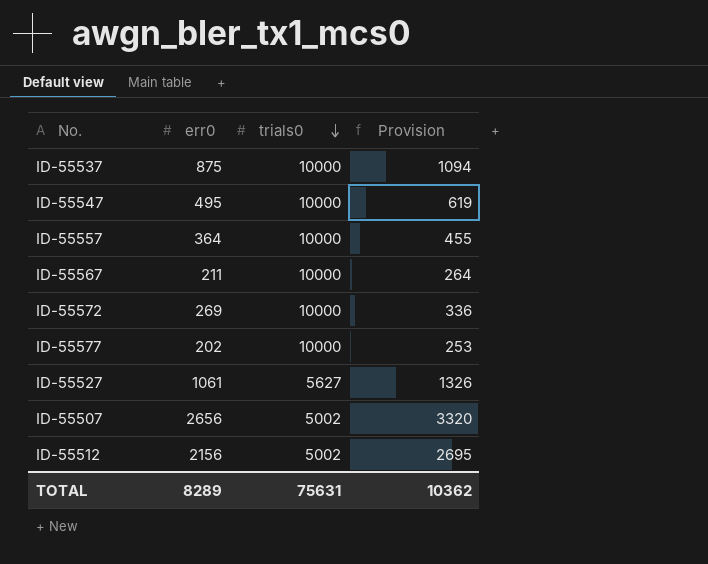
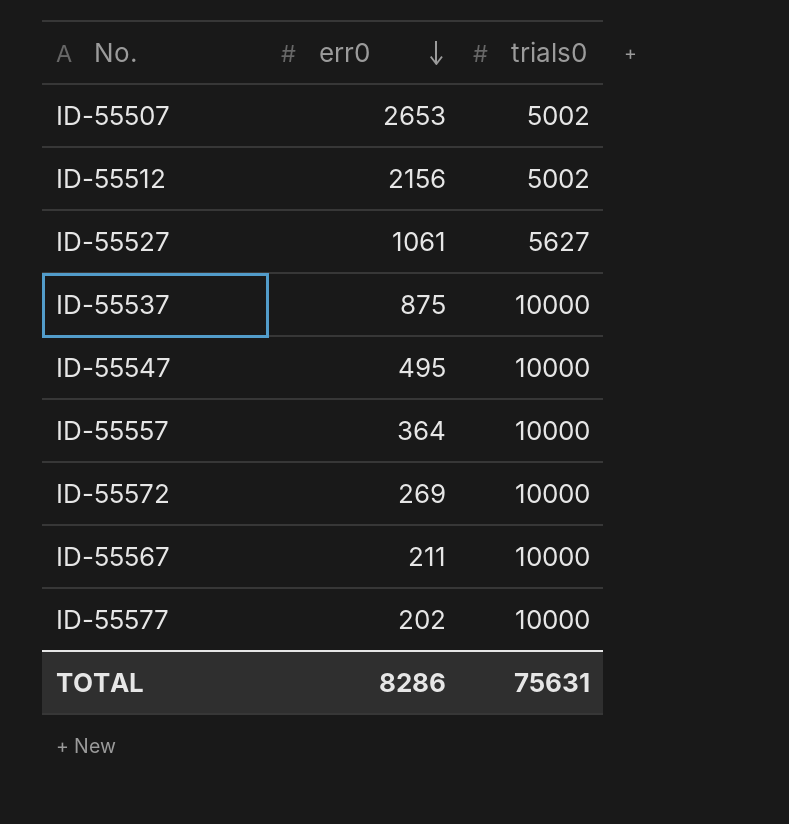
row order: trials0 descending -> err0 descending
column Provision | formula: [err0] * 1.25 -> none
ID-55507 | err0: 2656 -> 2653
TOTAL | err0: 8289 -> 8286

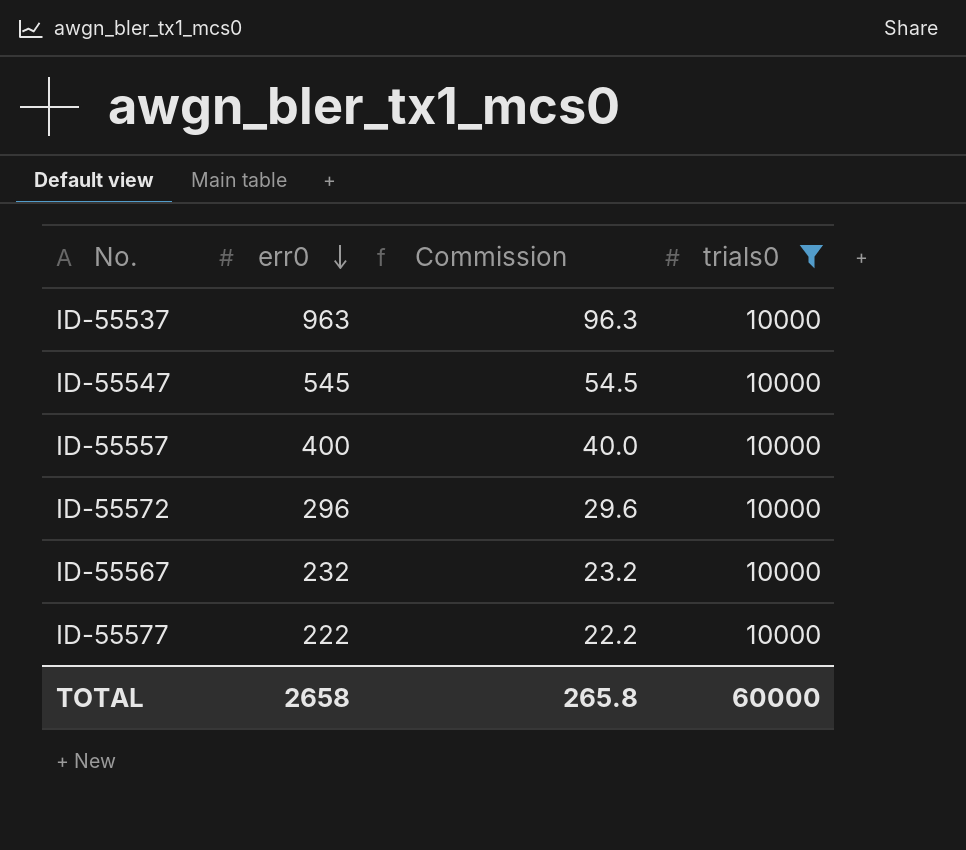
filter: none -> trials0 = 10000
column Commission | formula: none -> [err0] * 0.1
ID-55537 | err0: 875 -> 963
ID-55547 | err0: 495 -> 545
ID-55557 | err0: 364 -> 400
ID-55572 | err0: 269 -> 296
ID-55567 | err0: 211 -> 232
ID-55577 | err0: 202 -> 222
TOTAL | err0: 8286 -> 2658
TOTAL | trials0: 75631 -> 60000

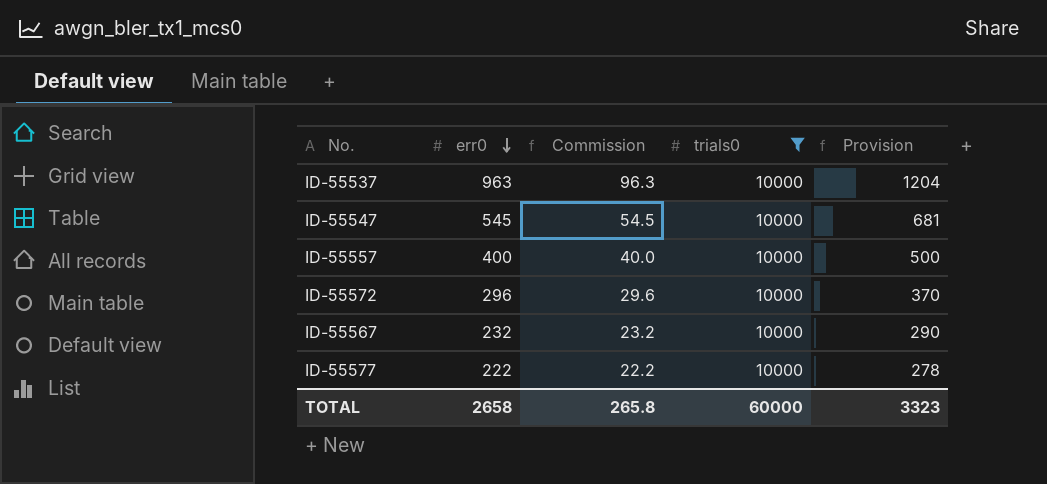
column Provision | formula: none -> [err0] * 1.25

